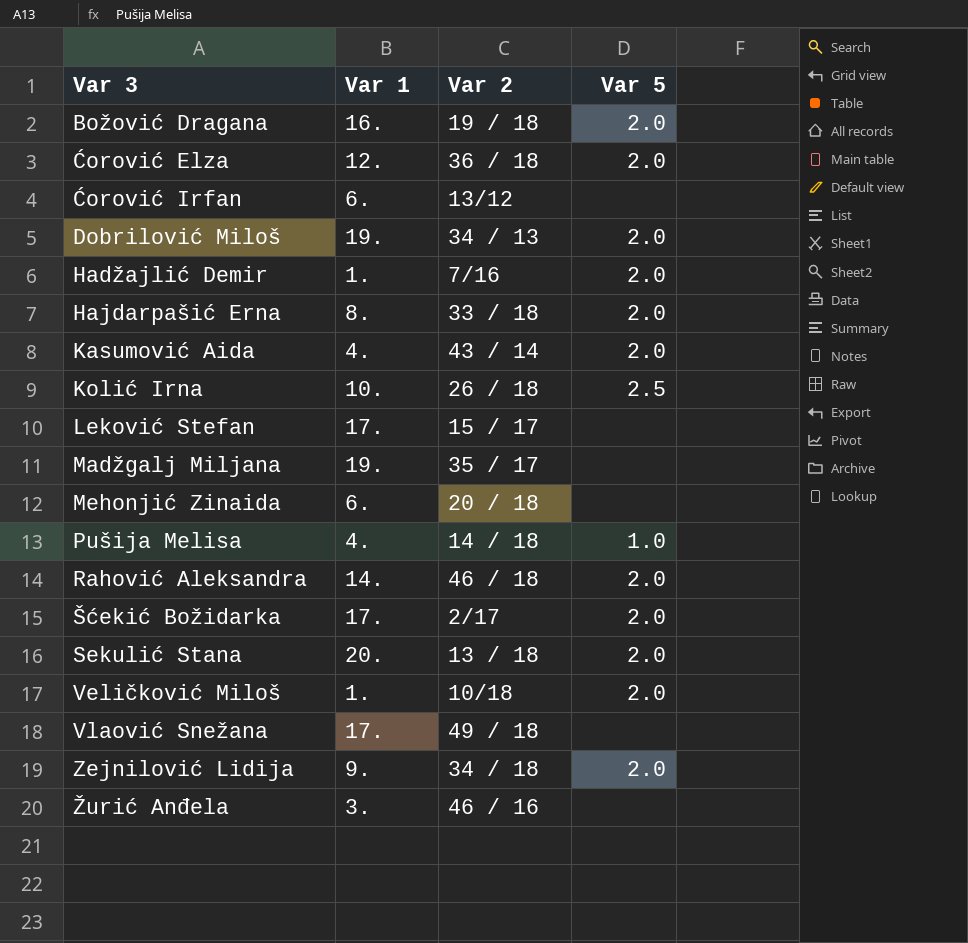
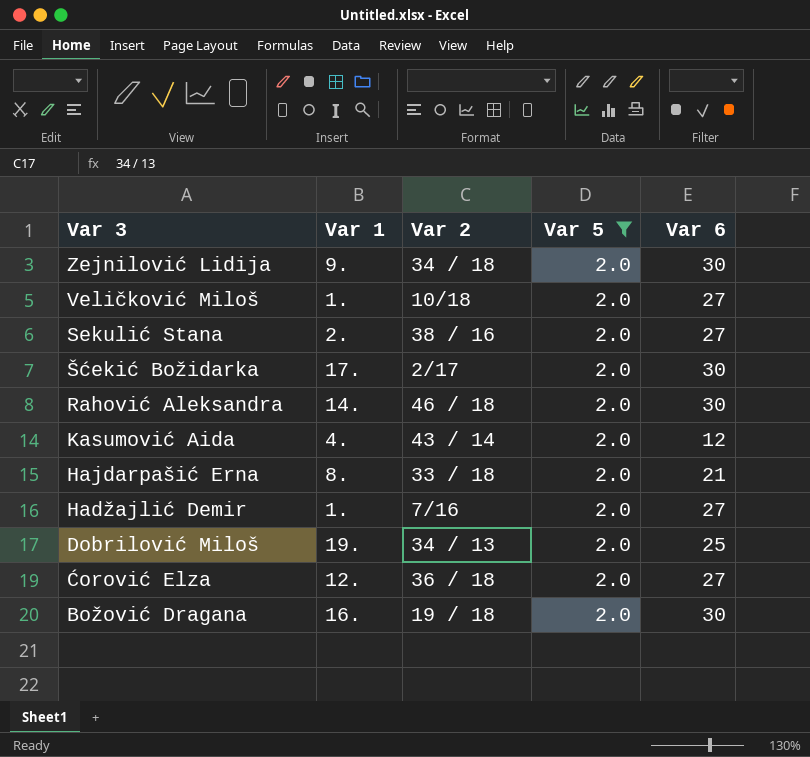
filter: none -> Var 5 = 2.0
row order: Var 3 ascending -> Var 3 descending
column Var 6 | position: none -> 5
Sekulić Stana | Var 1: 20. -> 2.
Sekulić Stana | Var 2: 13 / 18 -> 38 / 16

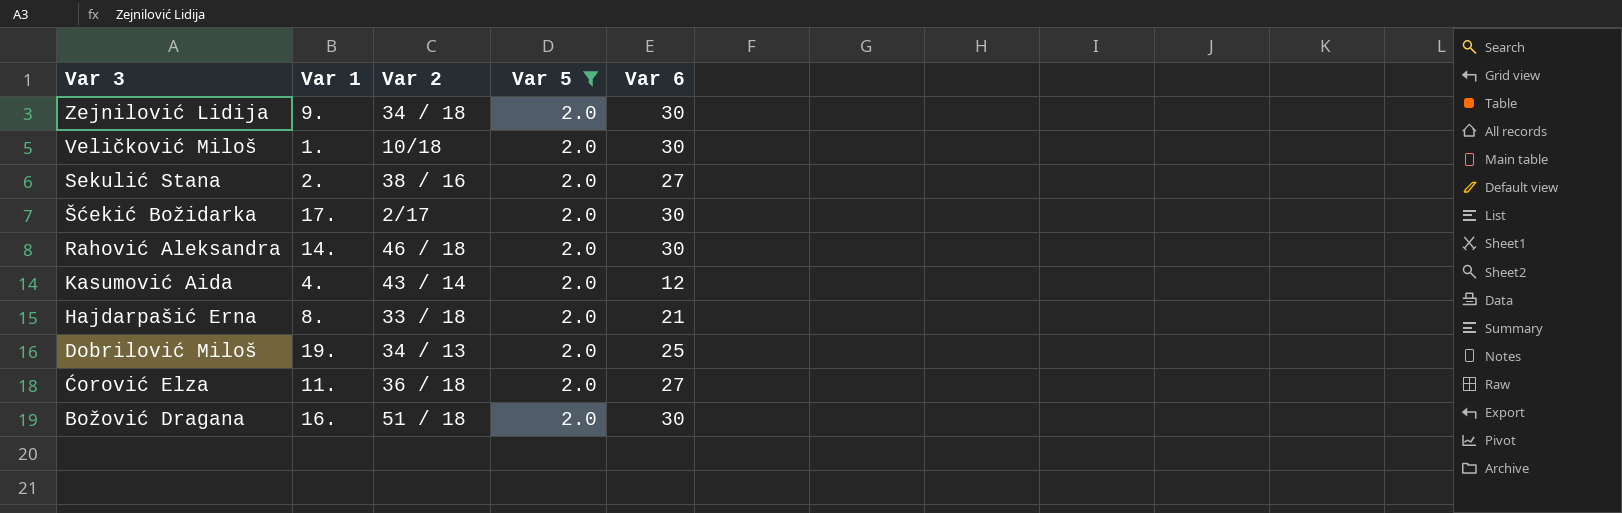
row Hadžajlić Demir: 1. | 7/16 | 2.0 | 27 -> none
Veličković Miloš | Var 6: 27 -> 30
Ćorović Elza | Var 1: 12. -> 11.
Božović Dragana | Var 2: 19 / 18 -> 51 / 18

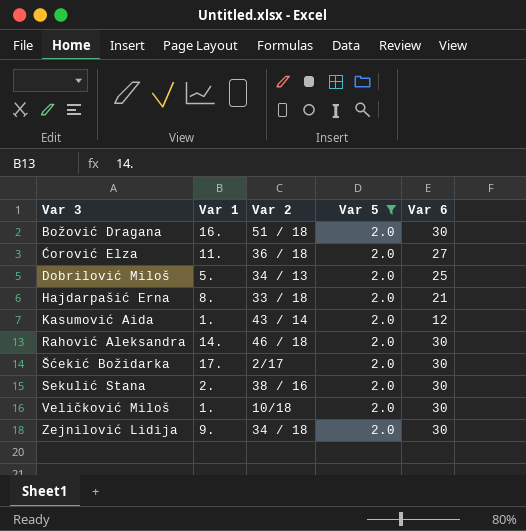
row order: Var 3 descending -> Var 3 ascending
Dobrilović Miloš | Var 1: 19. -> 5.
Kasumović Aida | Var 1: 4. -> 1.
Sekulić Stana | Var 6: 27 -> 30

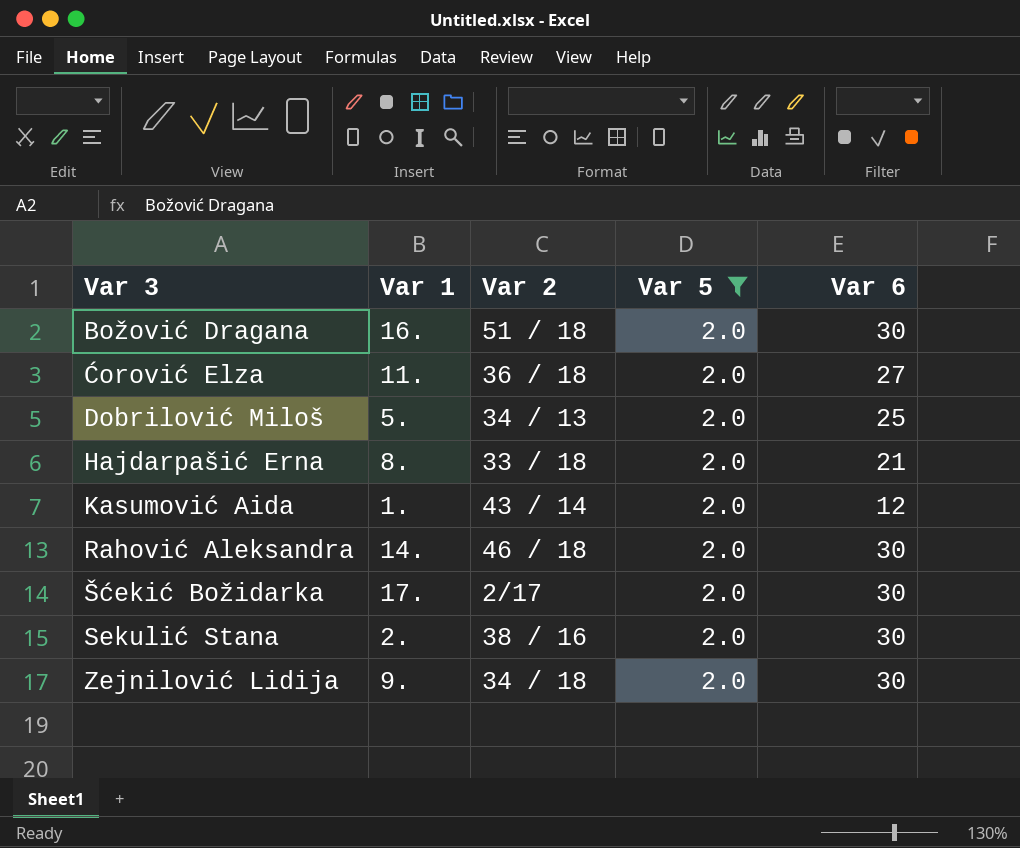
row Veličković Miloš: 1. | 10/18 | 2.0 | 30 -> none

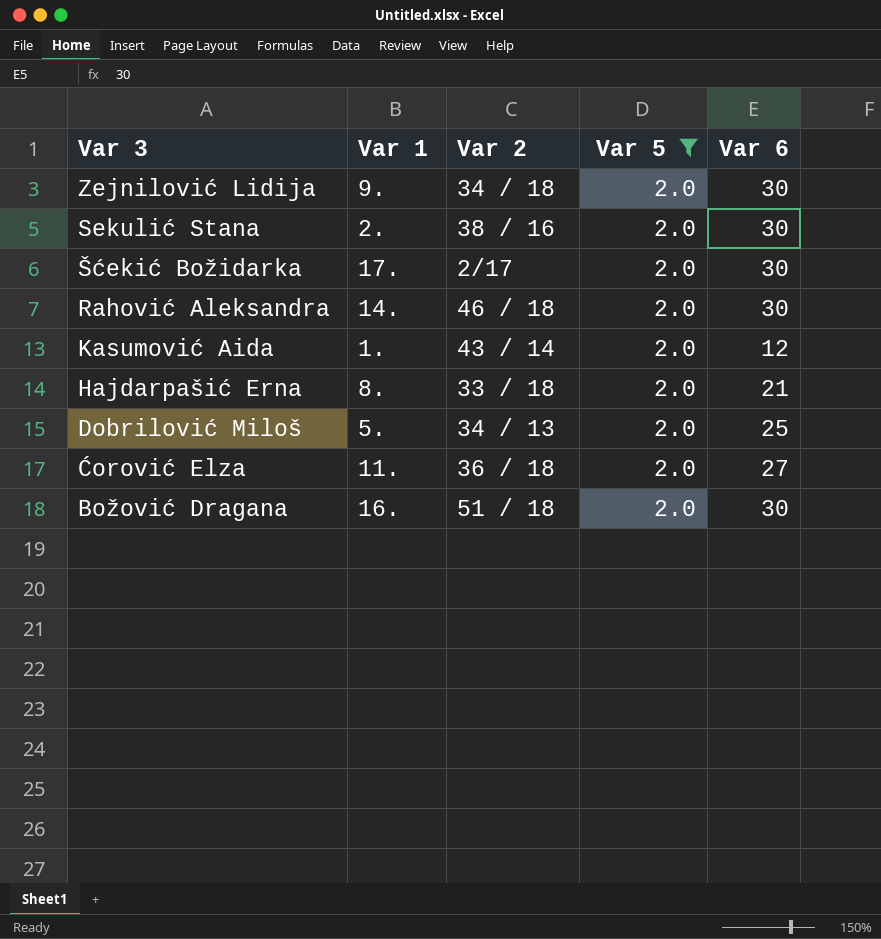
row order: Var 3 ascending -> Var 3 descending

